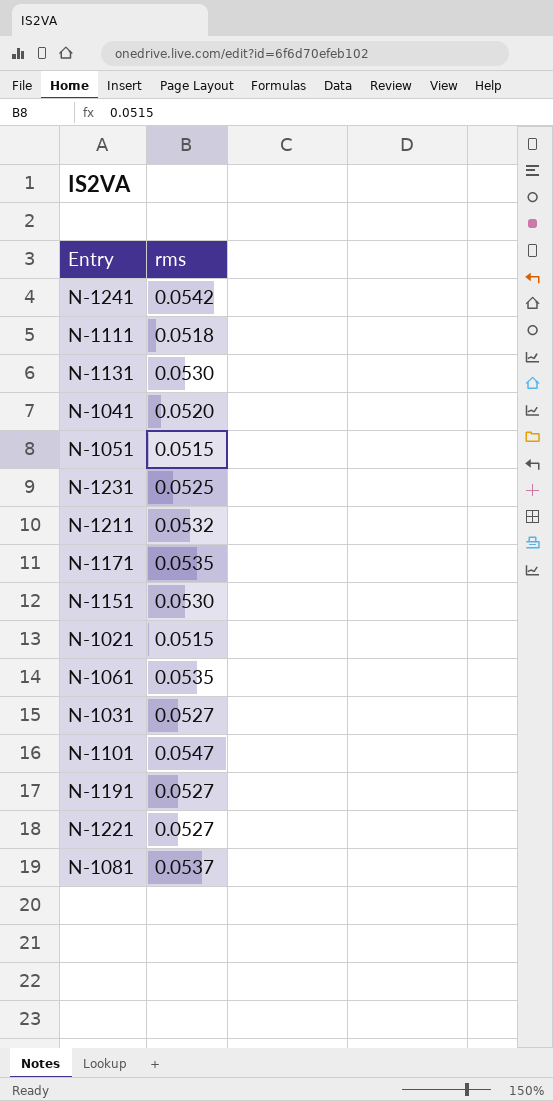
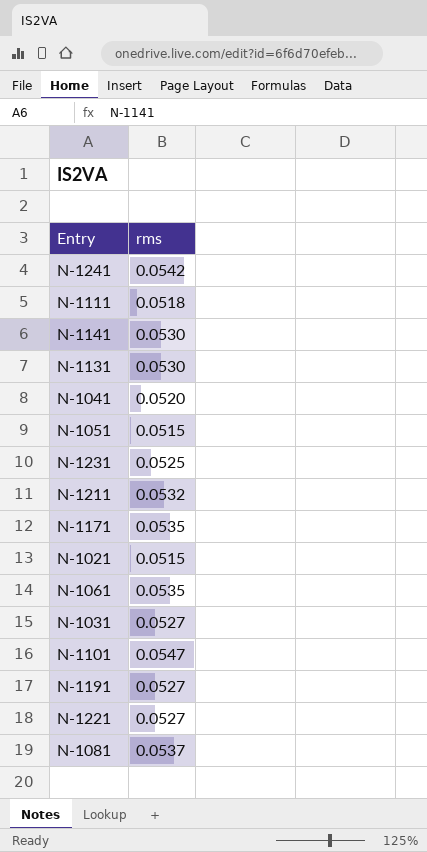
row N-1151: 0.0530 -> none
row N-1141: none -> 0.0530

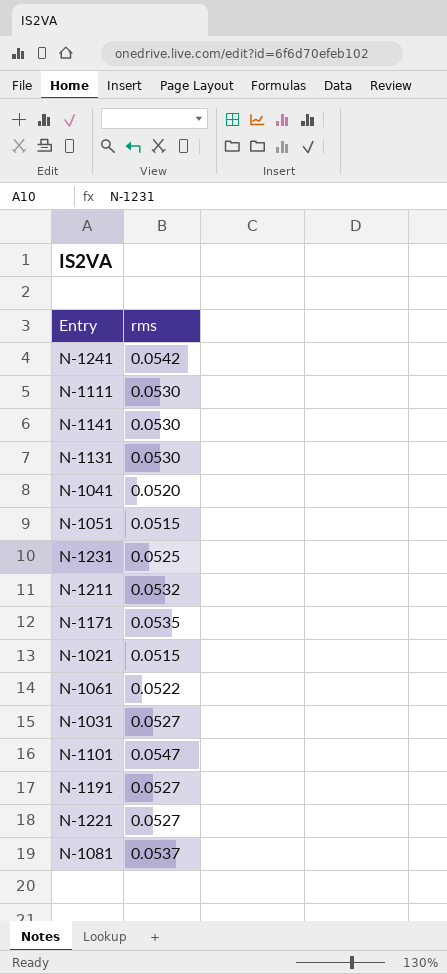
N-1111 | rms: 0.0518 -> 0.0530
N-1061 | rms: 0.0535 -> 0.0522

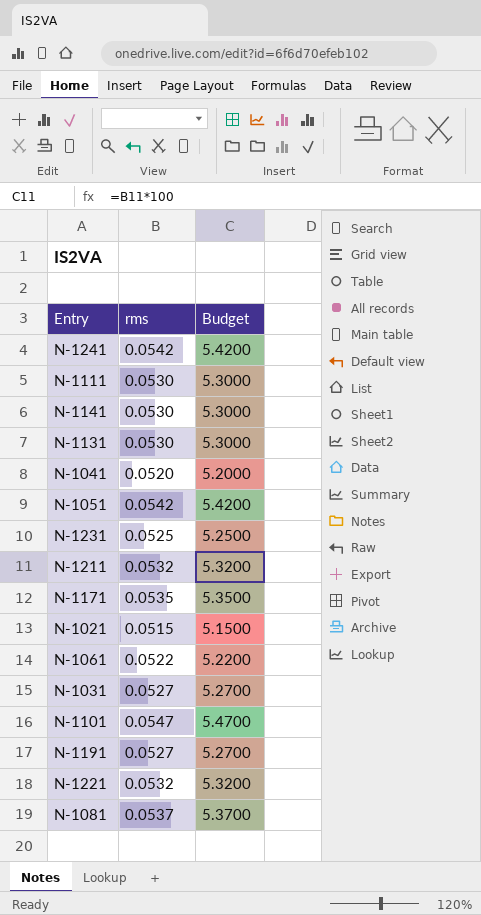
column Budget | formula: none -> [rms] * 100
N-1051 | rms: 0.0515 -> 0.0542
N-1221 | rms: 0.0527 -> 0.0532

